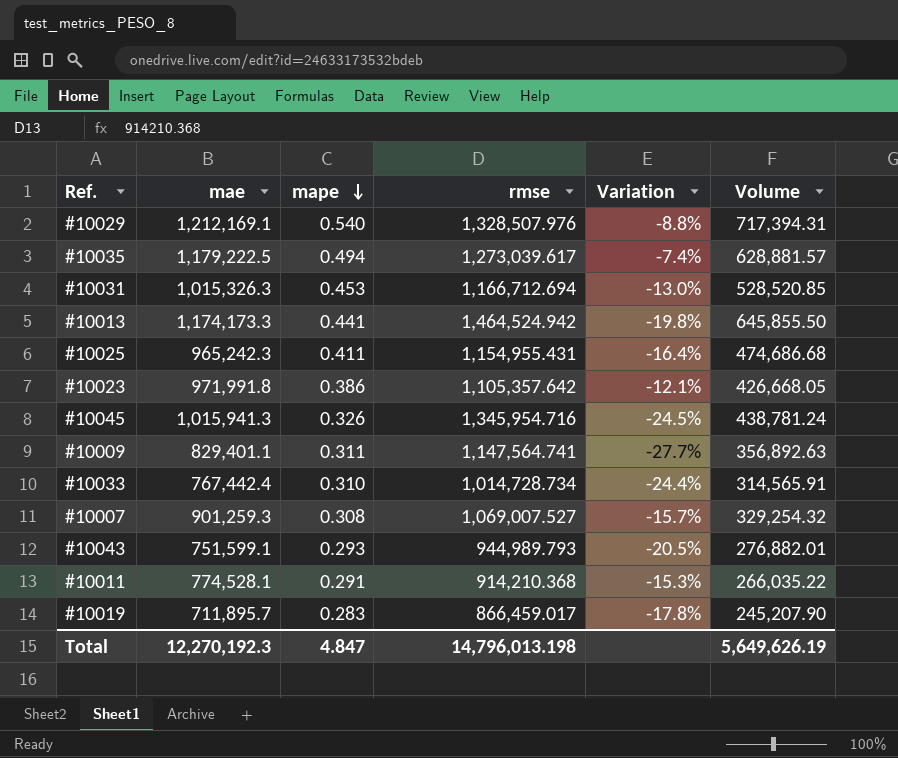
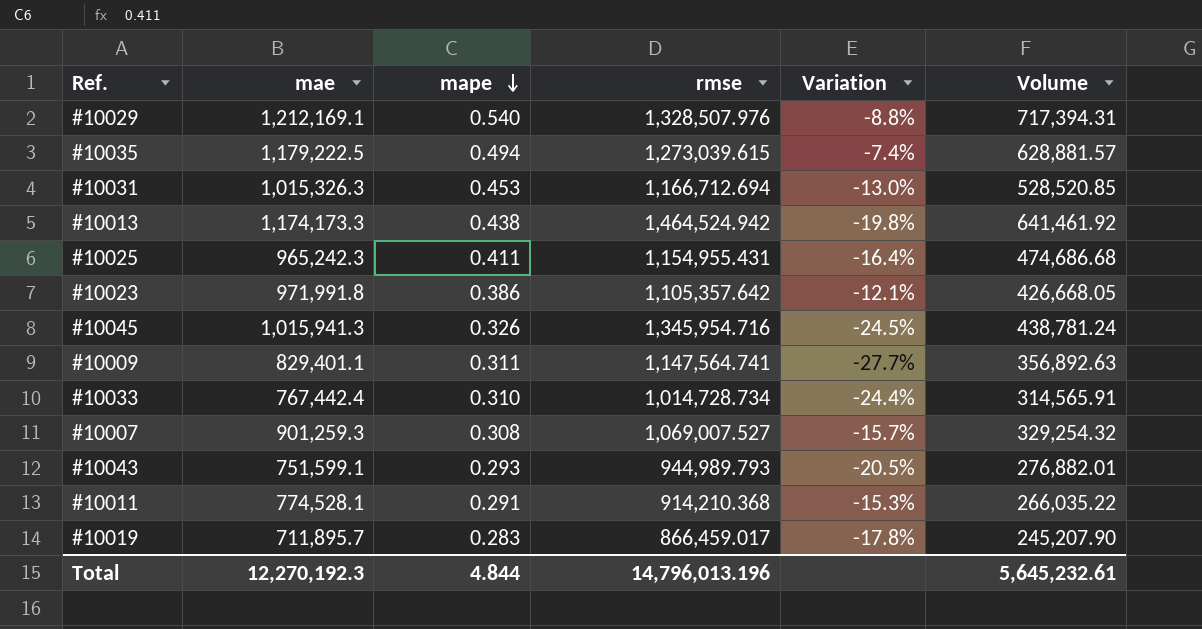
#10035 | rmse: 1,273,039.617 -> 1,273,039.615
#10013 | mape: 0.441 -> 0.438
#10013 | Volume: 645,855.50 -> 641,461.92
Total | mape: 4.847 -> 4.844
Total | rmse: 14,796,013.198 -> 14,796,013.196
Total | Volume: 5,649,626.19 -> 5,645,232.61

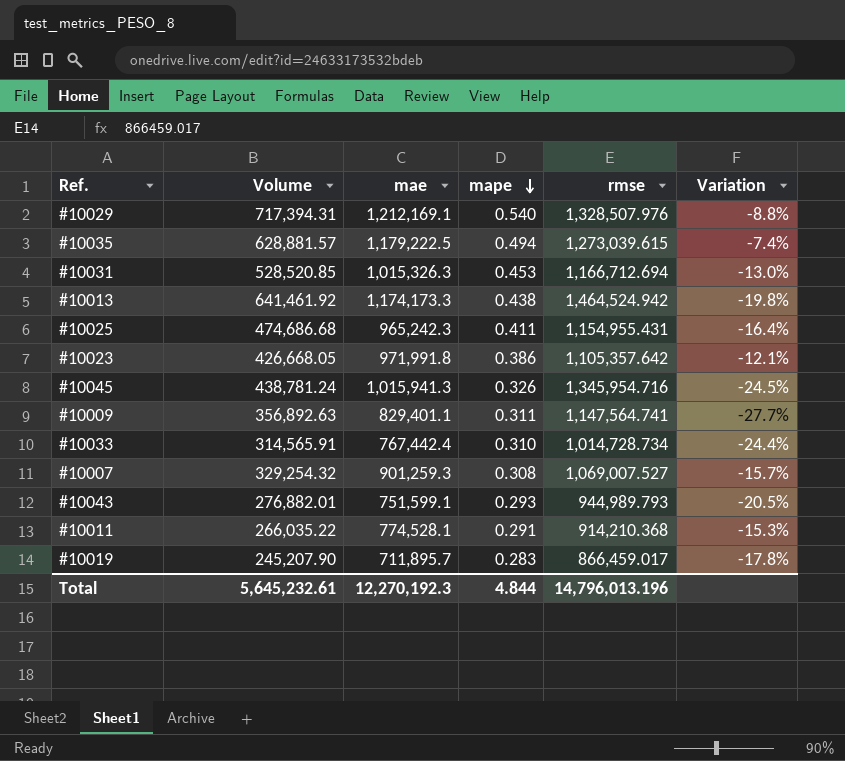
column Volume | position: 6 -> 2

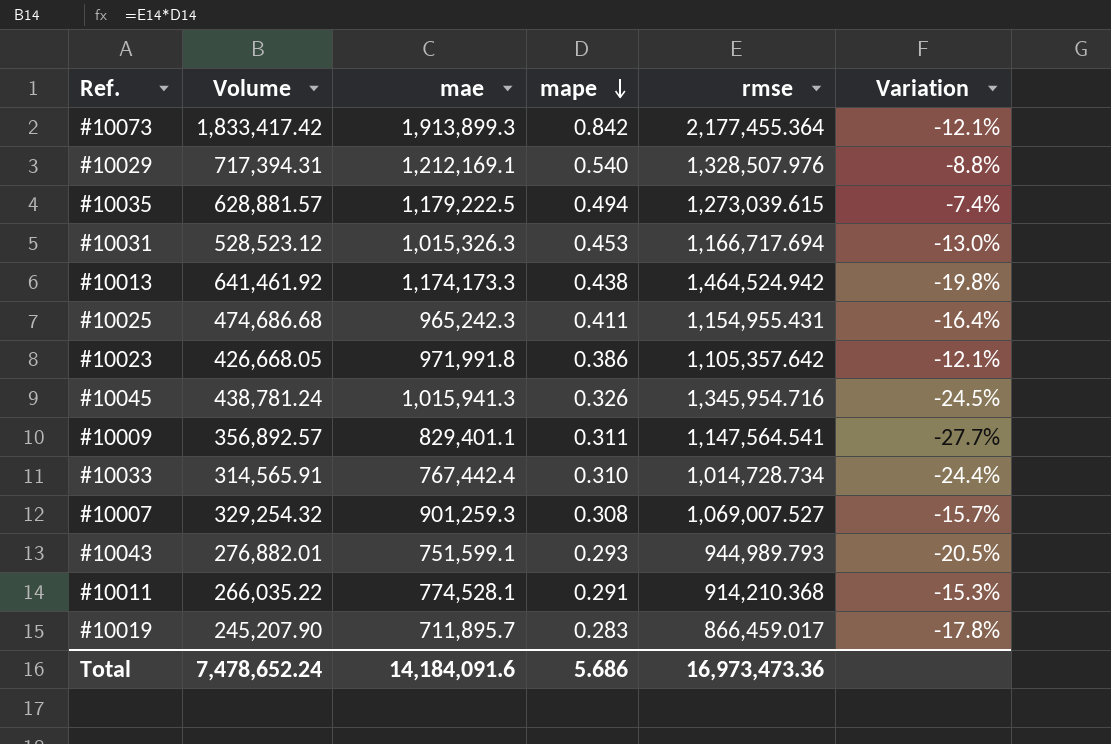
row #10073: none -> 1,833,417.42 | 1,913,899.3 | 0.842 | 2,177,455.364 | -12.1%
#10031 | Volume: 528,520.85 -> 528,523.12
#10031 | rmse: 1,166,712.694 -> 1,166,717.694
#10009 | Volume: 356,892.63 -> 356,892.57
#10009 | rmse: 1,147,564.741 -> 1,147,564.541
Total | Volume: 5,645,232.61 -> 7,478,652.24
Total | mae: 12,270,192.3 -> 14,184,091.6
Total | mape: 4.844 -> 5.686
Total | rmse: 14,796,013.196 -> 16,973,473.36

